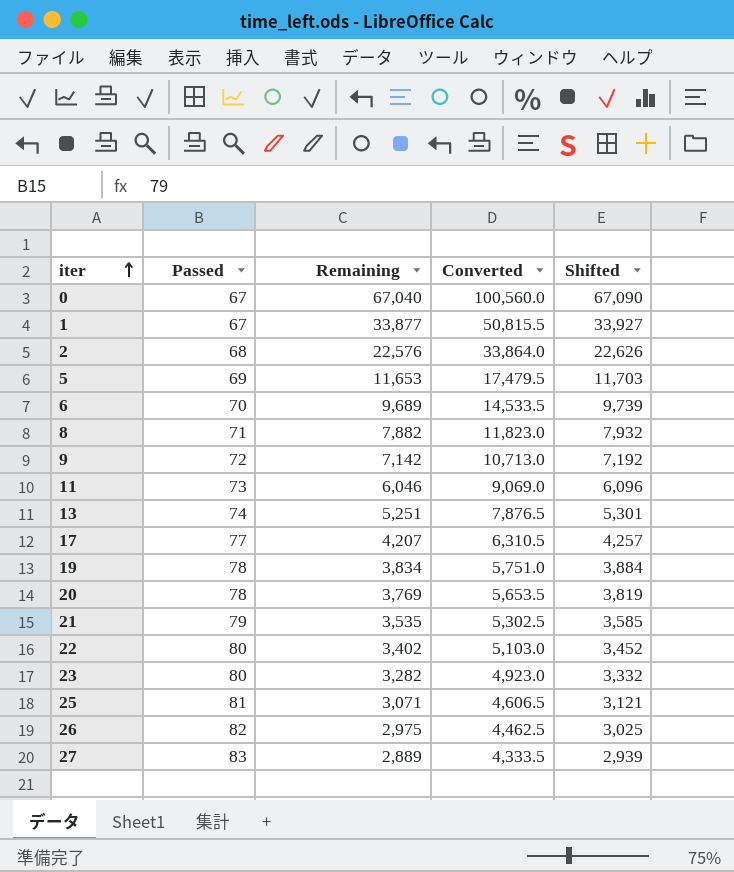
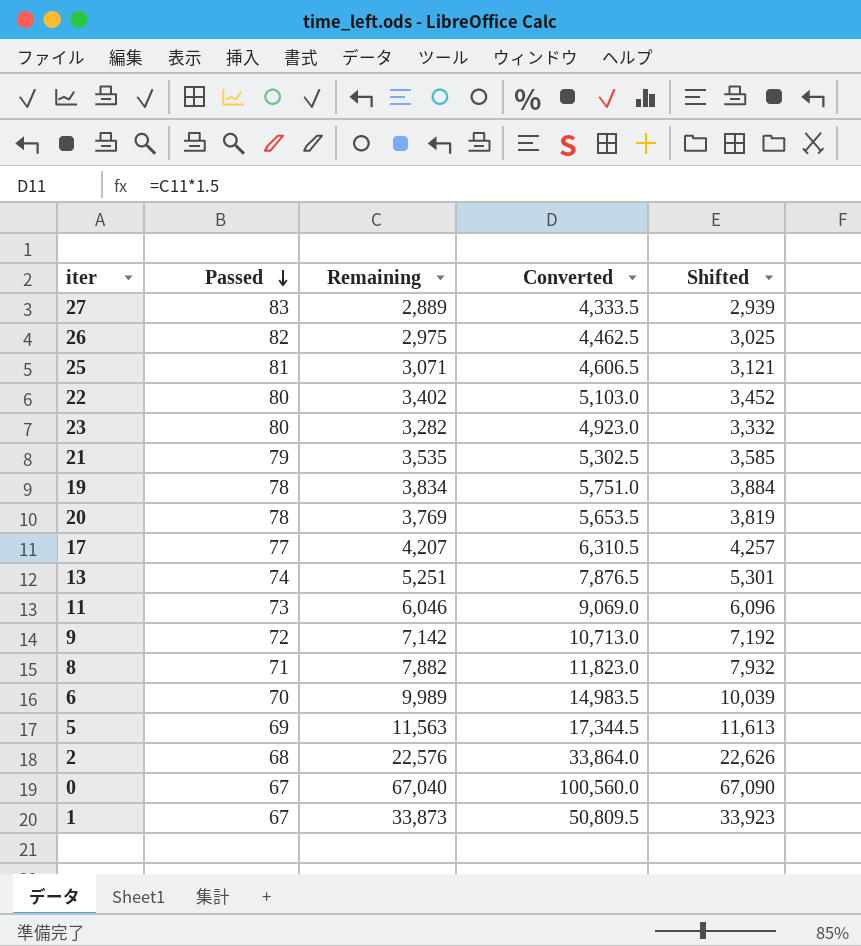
row order: iter ascending -> Passed descending
6 | Remaining: 9,689 -> 9,989
6 | Converted: 14,533.5 -> 14,983.5
6 | Shifted: 9,739 -> 10,039
5 | Remaining: 11,653 -> 11,563
5 | Converted: 17,479.5 -> 17,344.5
5 | Shifted: 11,703 -> 11,613
1 | Remaining: 33,877 -> 33,873
1 | Converted: 50,815.5 -> 50,809.5
1 | Shifted: 33,927 -> 33,923

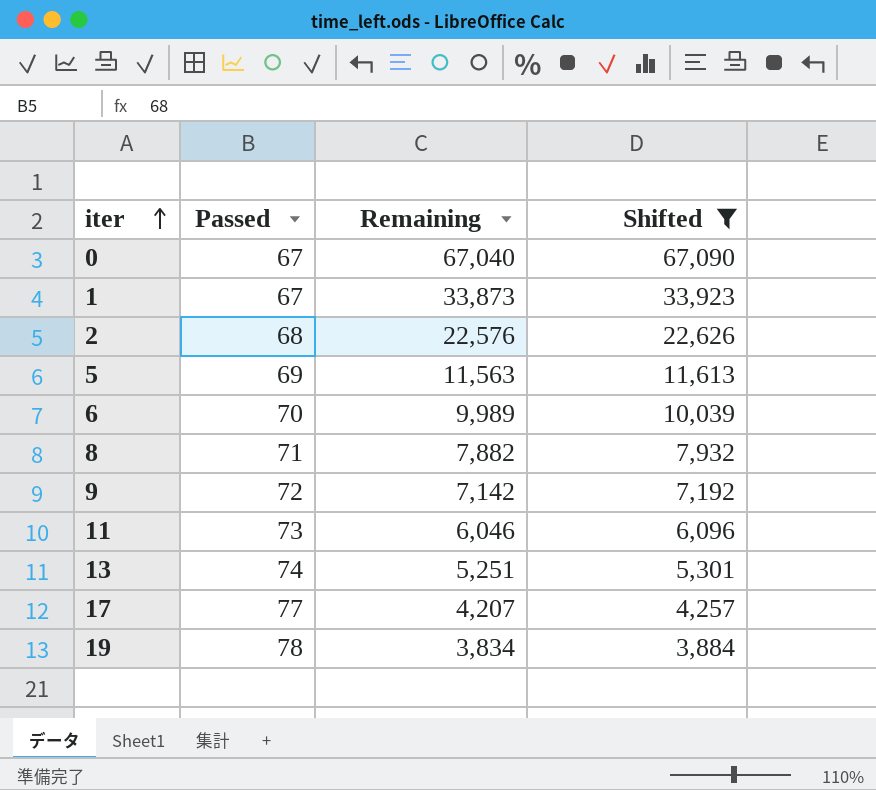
filter: none -> Shifted >= 3,884
row order: Passed descending -> iter ascending
column Converted | formula: [Remaining] * 1.5 -> none

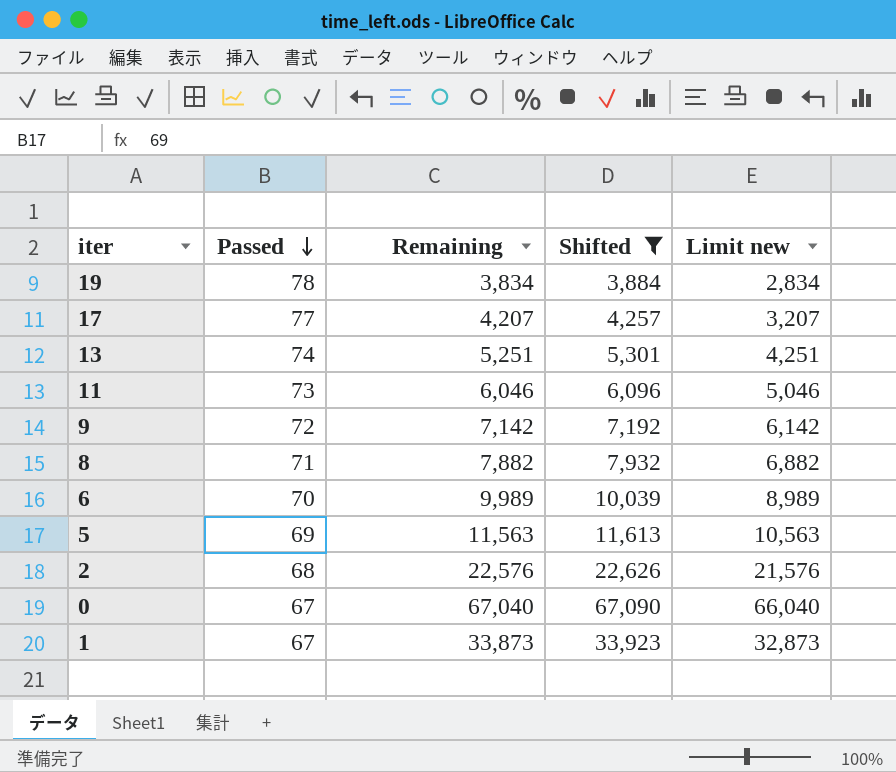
row order: iter ascending -> Passed descending
column Limit new | formula: none -> [Remaining] - 1000

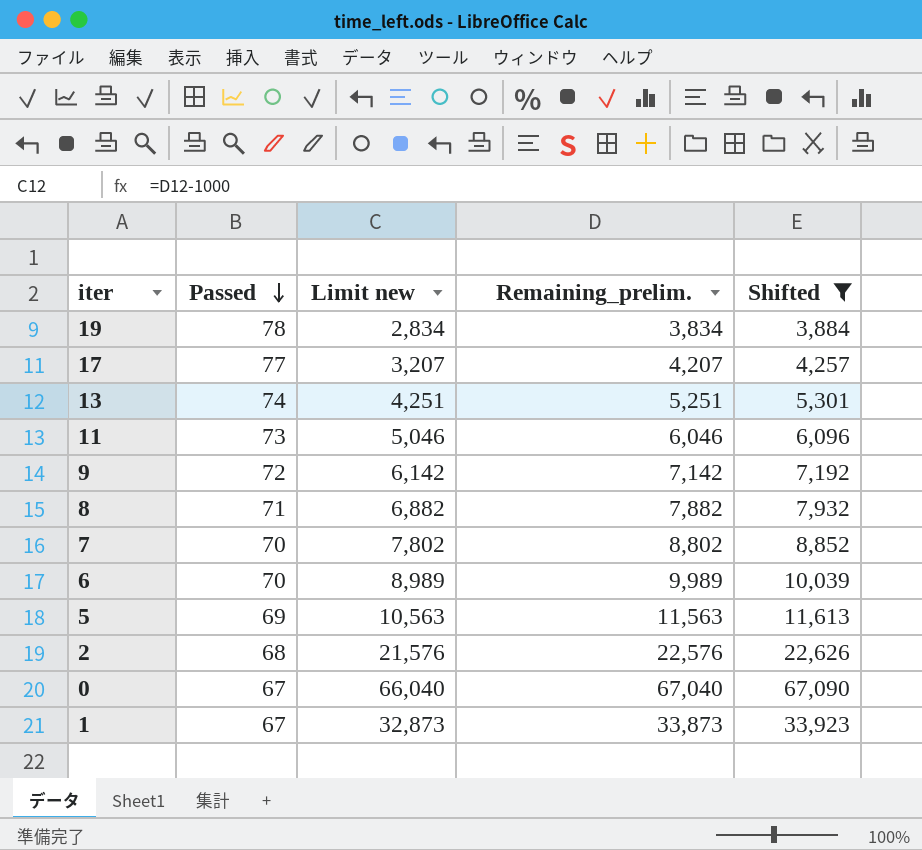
column Limit new | position: 5 -> 3
column name: Remaining -> Remaining_prelim.
row 7: none -> 70 | 7,802 | 8,802 | 8,852

